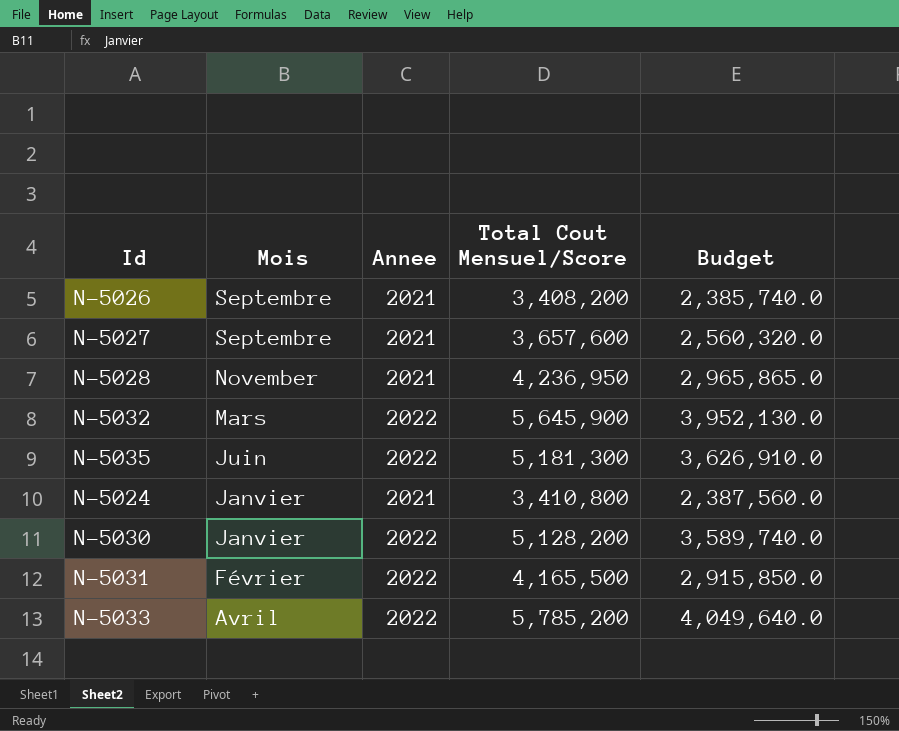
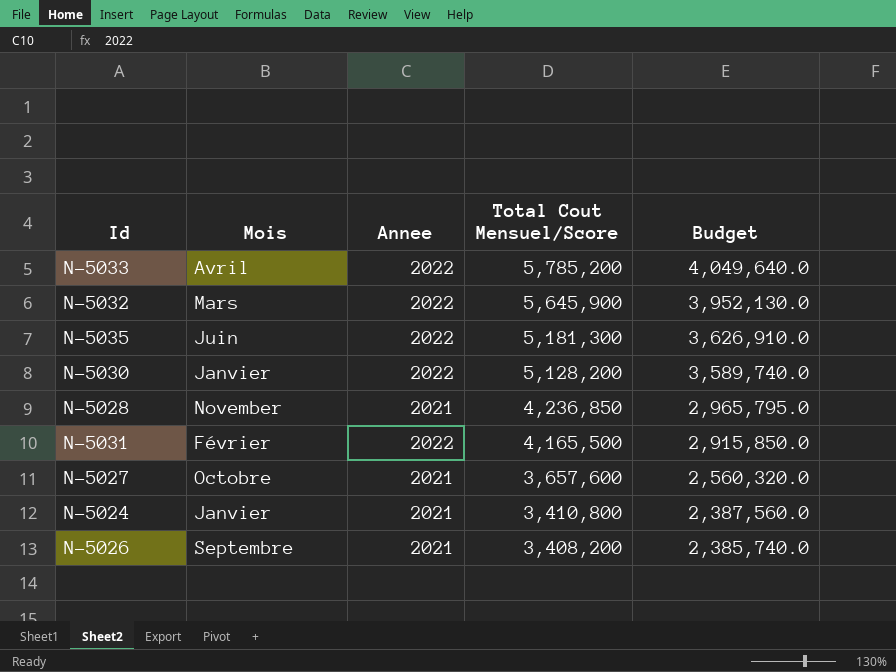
row order: Mois descending -> Total Cout Mensuel/Score descending
N-5028 | Total Cout Mensuel/Score: 4,236,950 -> 4,236,850
N-5028 | Budget: 2,965,865.0 -> 2,965,795.0
N-5027 | Mois: Septembre -> Octobre

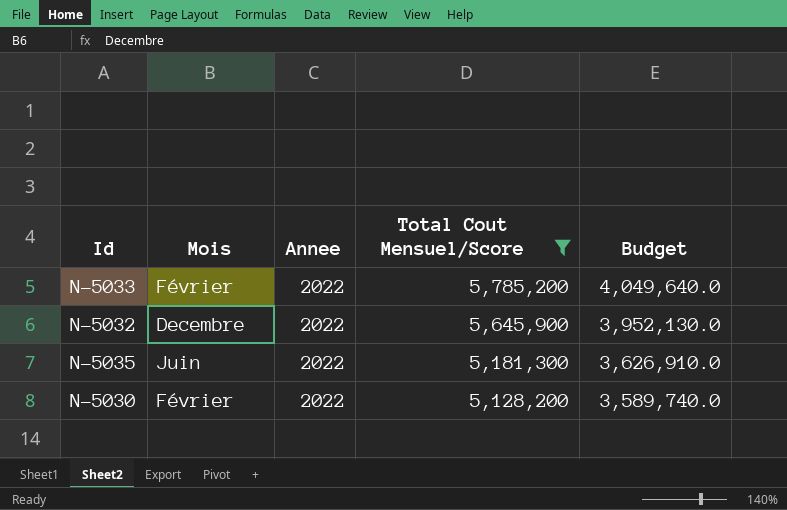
filter: none -> Total Cout Mensuel/Score >= 5,128,200
N-5033 | Mois: Avril -> Février
N-5032 | Mois: Mars -> Decembre
N-5030 | Mois: Janvier -> Février

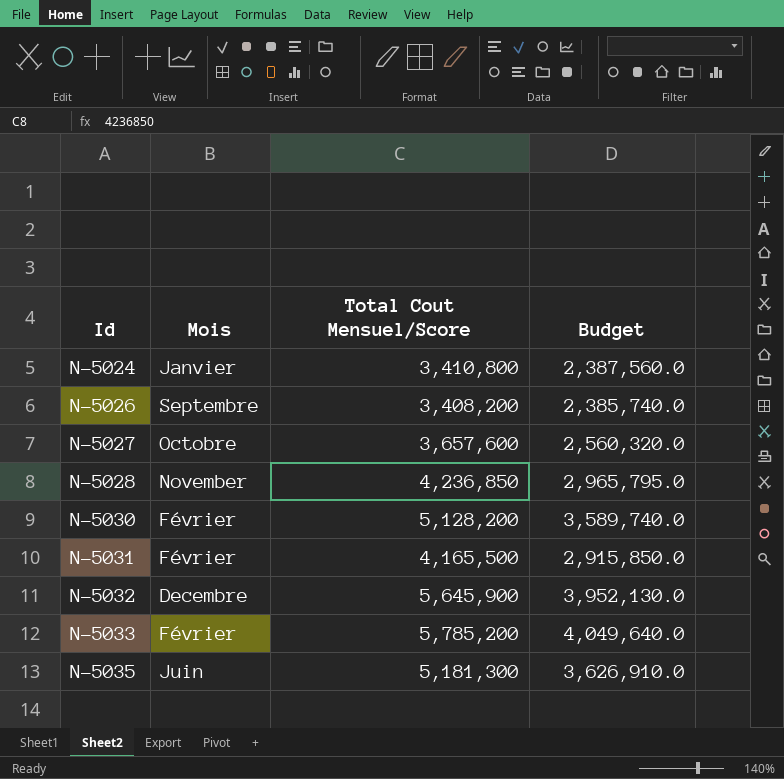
filter: Total Cout Mensuel/Score >= 5,128,200 -> none
row order: Total Cout Mensuel/Score descending -> Id ascending
column Annee | position: 3 -> none

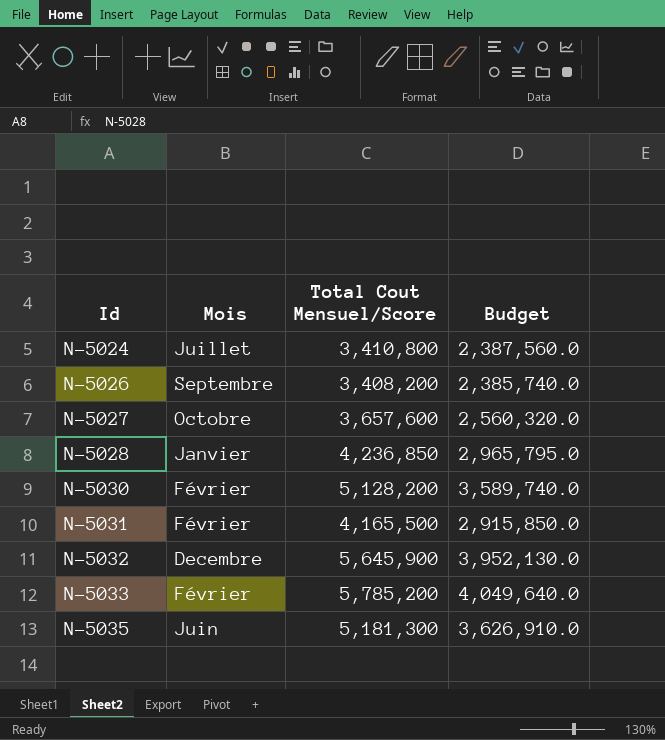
N-5024 | Mois: Janvier -> Juillet
N-5028 | Mois: November -> Janvier

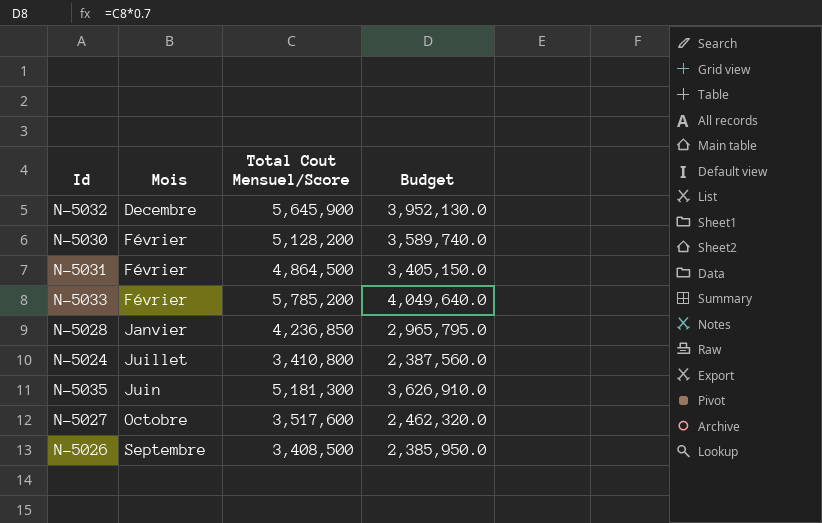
row order: Id ascending -> Mois ascending
N-5031 | Total Cout Mensuel/Score: 4,165,500 -> 4,864,500
N-5031 | Budget: 2,915,850.0 -> 3,405,150.0
N-5027 | Total Cout Mensuel/Score: 3,657,600 -> 3,517,600
N-5027 | Budget: 2,560,320.0 -> 2,462,320.0
N-5026 | Total Cout Mensuel/Score: 3,408,200 -> 3,408,500
N-5026 | Budget: 2,385,740.0 -> 2,385,950.0

